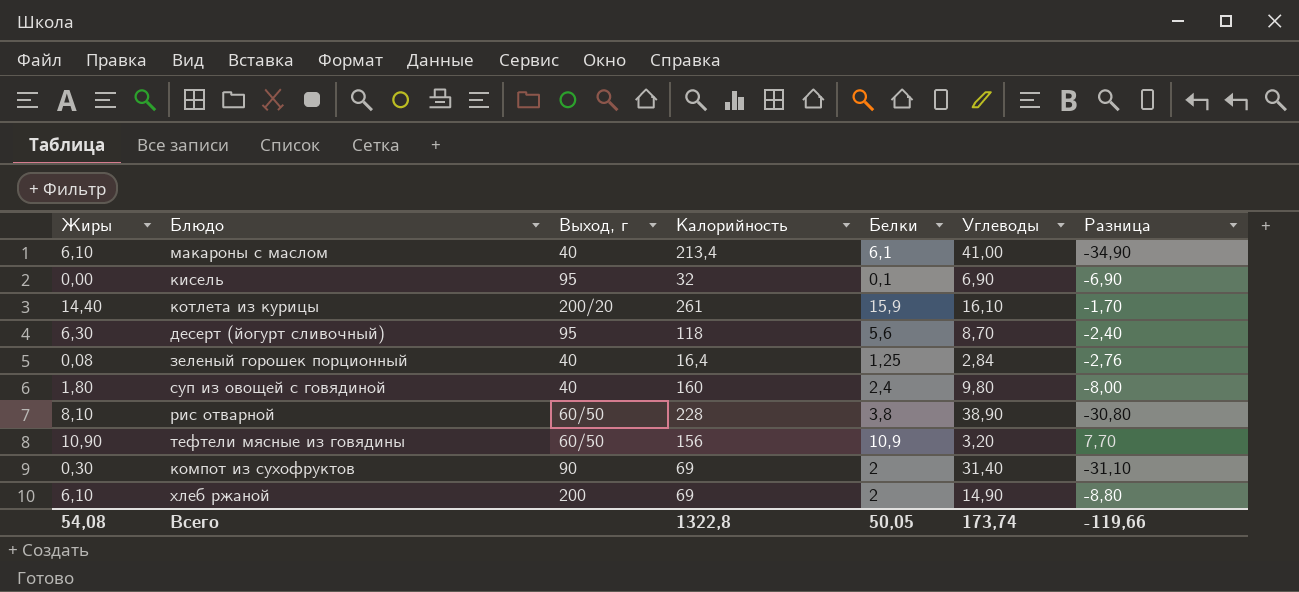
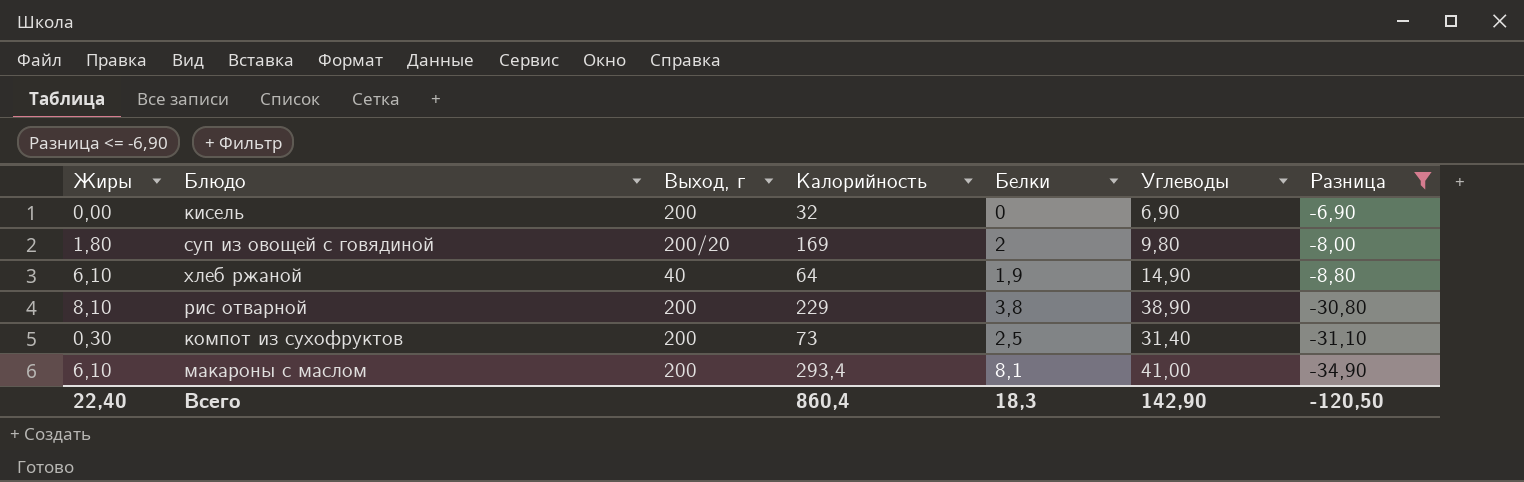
filter: none -> Разница <= -6,90
row order: none -> Разница descending
кисель | Выход, г: 95 -> 200
кисель | Белки: 0,1 -> 0
суп из овощей с говядиной | Выход, г: 40 -> 200/20
суп из овощей с говядиной | Калорийность: 160 -> 169
суп из овощей с говядиной | Белки: 2,4 -> 2
хлеб ржаной | Выход, г: 200 -> 40
хлеб ржаной | Калорийность: 69 -> 64
хлеб ржаной | Белки: 2 -> 1,9
рис отварной | Выход, г: 60/50 -> 200
рис отварной | Калорийность: 228 -> 229
компот из сухофруктов | Выход, г: 90 -> 200
компот из сухофруктов | Калорийность: 69 -> 73
компот из сухофруктов | Белки: 2 -> 2,5
макароны с маслом | Выход, г: 40 -> 200
макароны с маслом | Калорийность: 213,4 -> 293,4
макароны с маслом | Белки: 6,1 -> 8,1
Всего | Жиры: 54,08 -> 22,40
Всего | Калорийность: 1322,8 -> 860,4
Всего | Белки: 50,05 -> 18,3
Всего | Углеводы: 173,74 -> 142,90
Всего | Разница: -119,66 -> -120,50

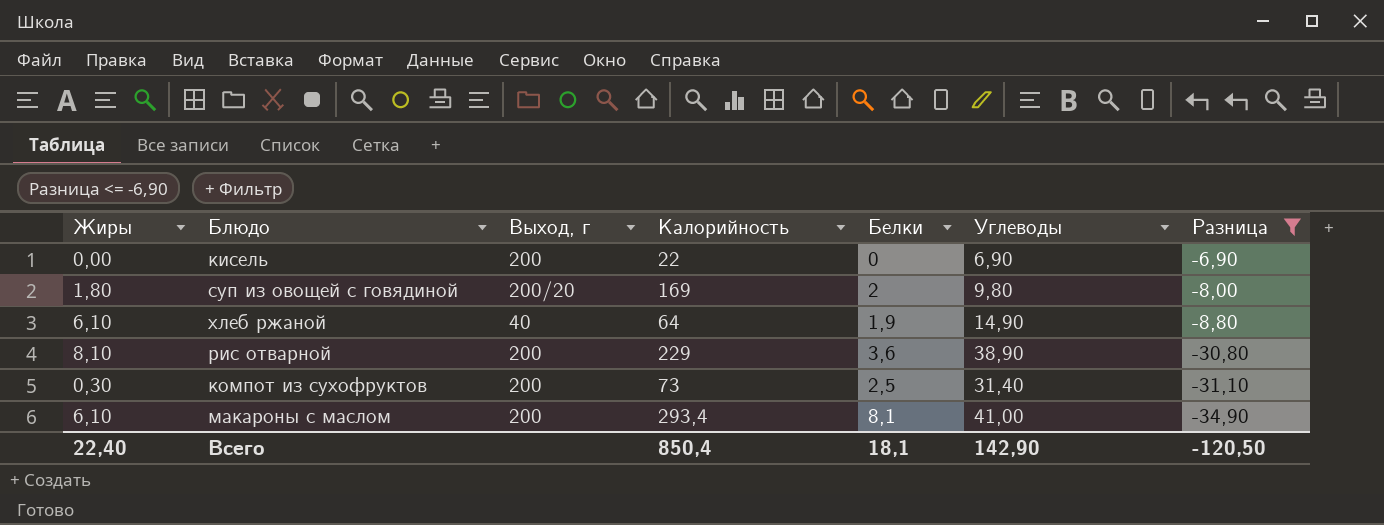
кисель | Калорийность: 32 -> 22
рис отварной | Белки: 3,8 -> 3,6
Всего | Калорийность: 860,4 -> 850,4
Всего | Белки: 18,3 -> 18,1

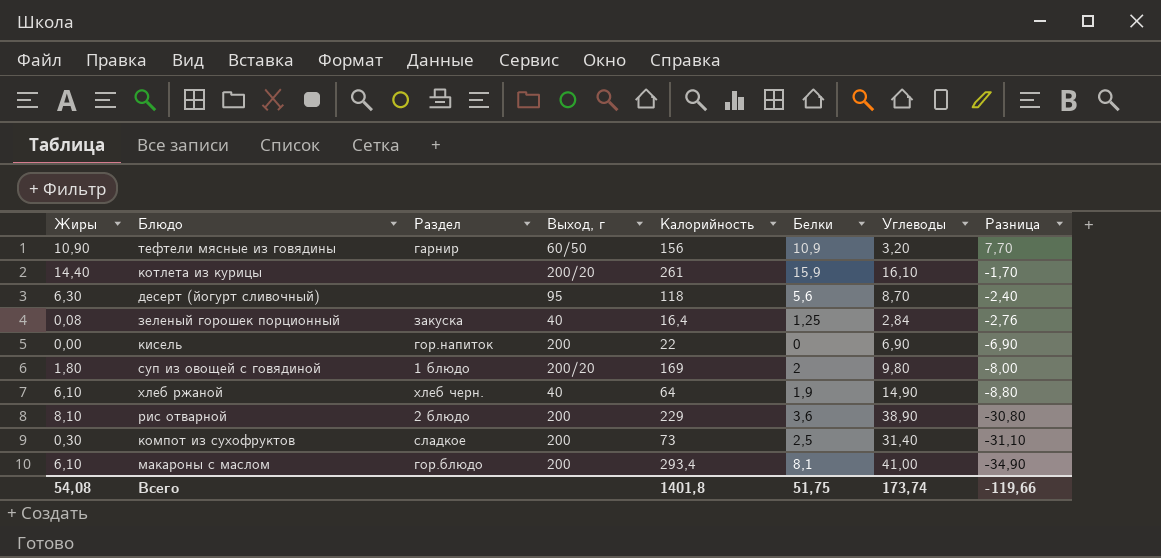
filter: Разница <= -6,90 -> none
column Раздел | position: none -> 3
Всего | Жиры: 22,40 -> 54,08
Всего | Калорийность: 850,4 -> 1401,8
Всего | Белки: 18,1 -> 51,75
Всего | Углеводы: 142,90 -> 173,74
Всего | Разница: -120,50 -> -119,66

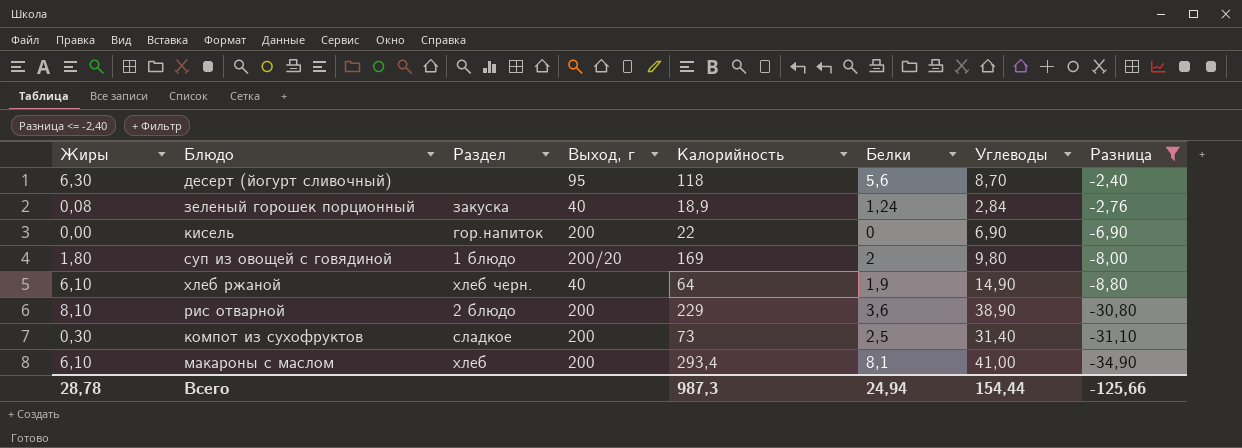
filter: none -> Разница <= -2,40
зеленый горошек порционный | Калорийность: 16,4 -> 18,9
зеленый горошек порционный | Белки: 1,25 -> 1,24
макароны с маслом | Раздел: гор.блюдо -> хлеб
Всего | Жиры: 54,08 -> 28,78
Всего | Калорийность: 1401,8 -> 987,3
Всего | Белки: 51,75 -> 24,94
Всего | Углеводы: 173,74 -> 154,44
Всего | Разница: -119,66 -> -125,66

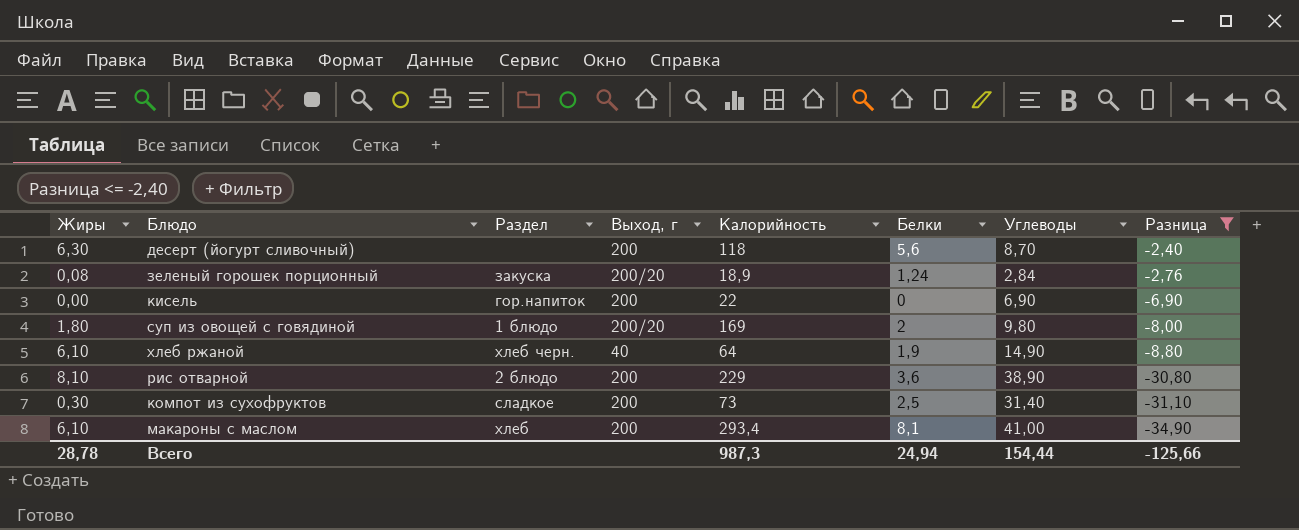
десерт (йогурт сливочный) | Выход, г: 95 -> 200
зеленый горошек порционный | Выход, г: 40 -> 200/20

